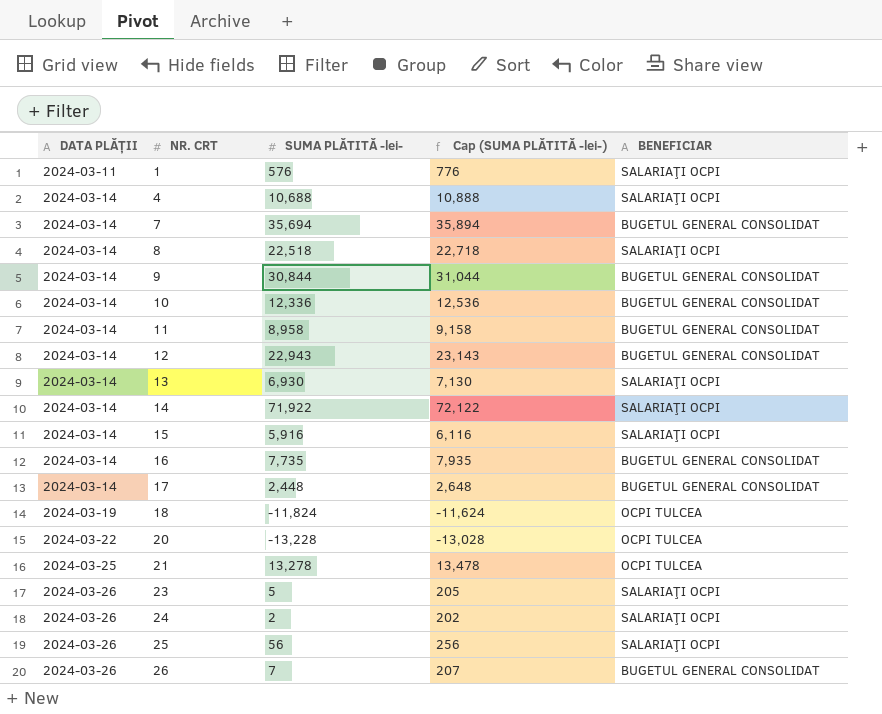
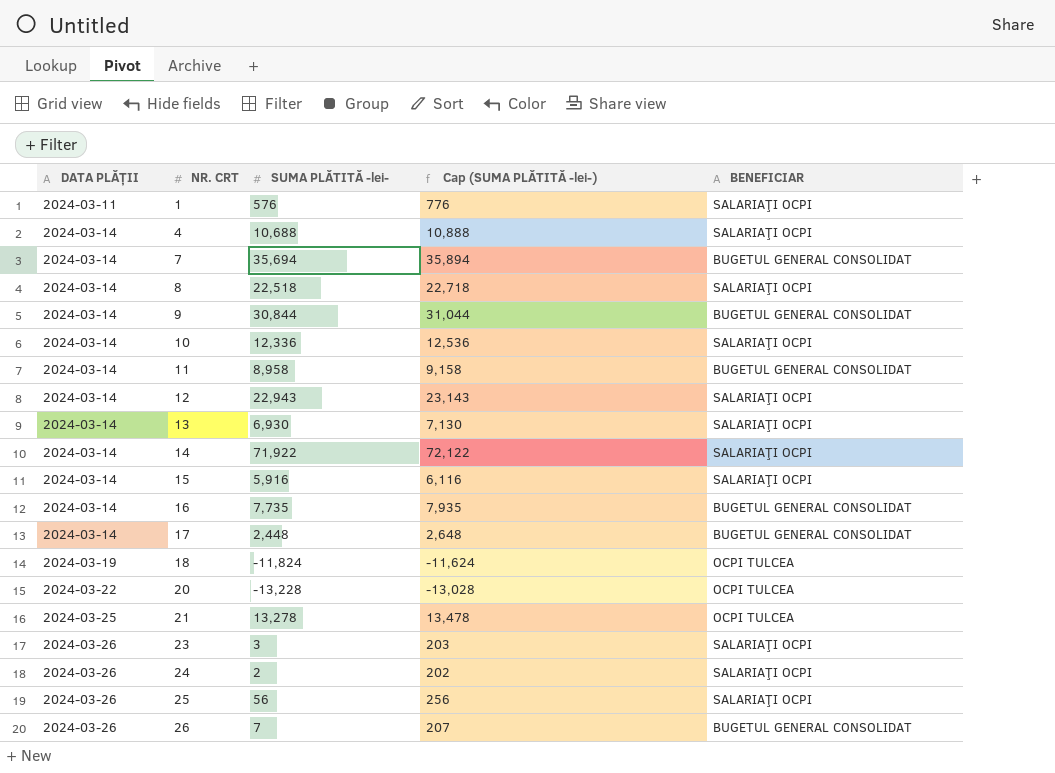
10 | BENEFICIAR: BUGETUL GENERAL CONSOLIDAT -> SALARIAŢI OCPI
12 | BENEFICIAR: BUGETUL GENERAL CONSOLIDAT -> SALARIAŢI OCPI
23 | SUMA PLĂTITĂ -lei-: 5 -> 3
23 | Cap (SUMA PLĂTITĂ -lei-): 205 -> 203

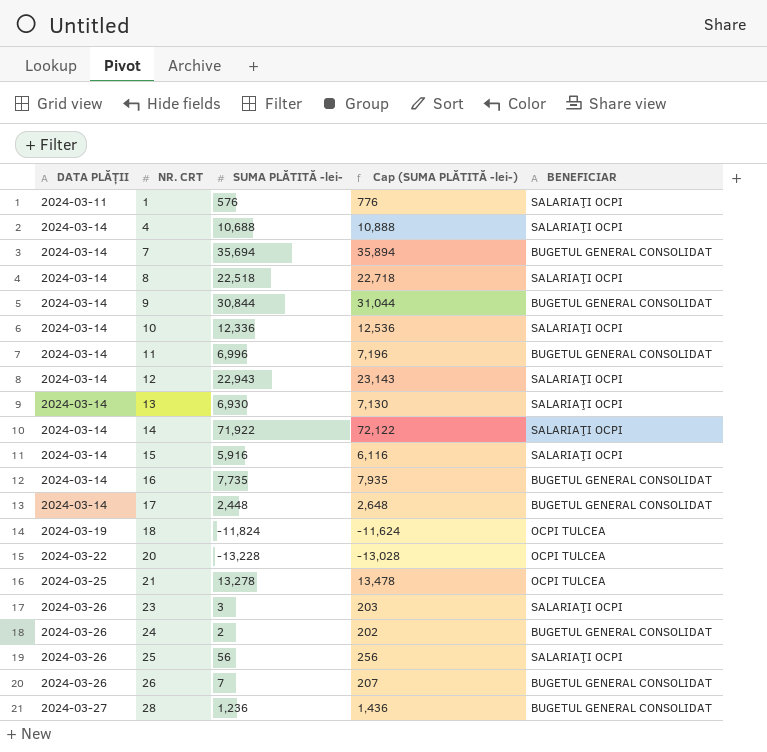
11 | SUMA PLĂTITĂ -lei-: 8,958 -> 6,996
11 | Cap (SUMA PLĂTITĂ -lei-): 9,158 -> 7,196
24 | BENEFICIAR: SALARIAŢI OCPI -> BUGETUL GENERAL CONSOLIDAT
row 28: none -> 2024-03-27 | 1,236 | 1,436 | BUGETUL GENERAL CONSOLIDAT

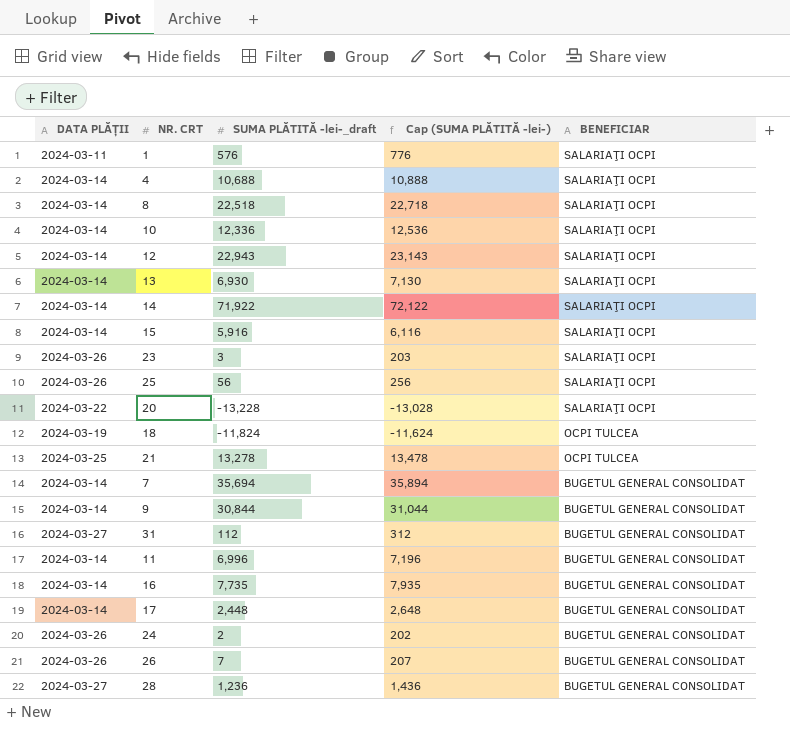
row order: DATA PLĂȚII ascending -> BENEFICIAR descending
column name: SUMA PLĂTITĂ -lei- -> SUMA PLĂTITĂ -lei-_draft
20 | BENEFICIAR: OCPI TULCEA -> SALARIAŢI OCPI
row 31: none -> 2024-03-27 | 112 | 312 | BUGETUL GENERAL CONSOLIDAT

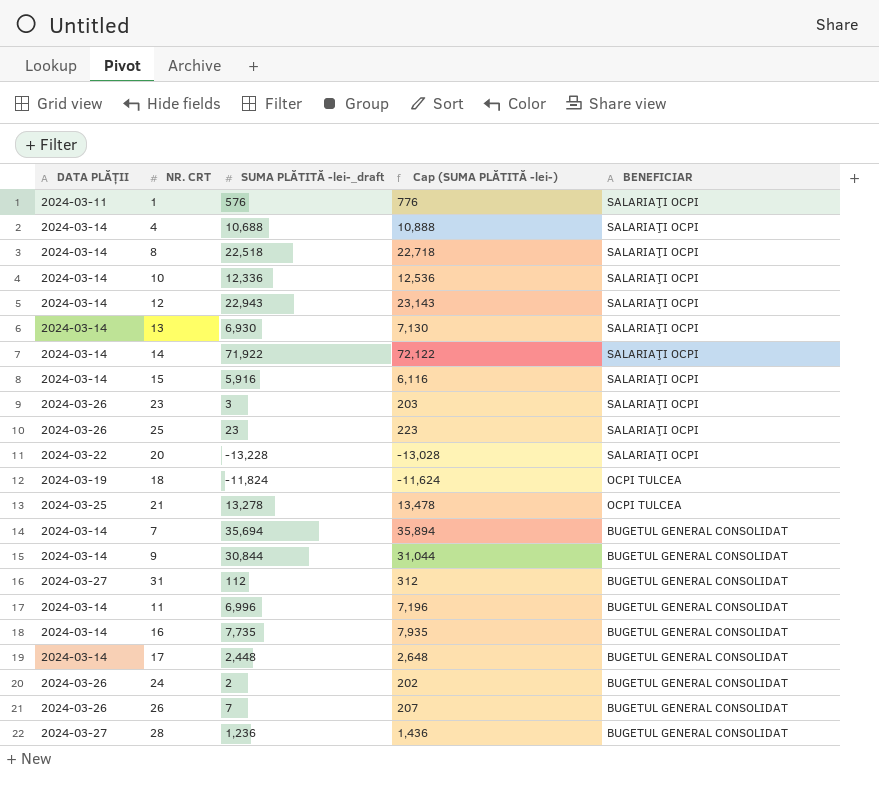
25 | SUMA PLĂTITĂ -lei-_draft: 56 -> 23
25 | Cap (SUMA PLĂTITĂ -lei-): 256 -> 223

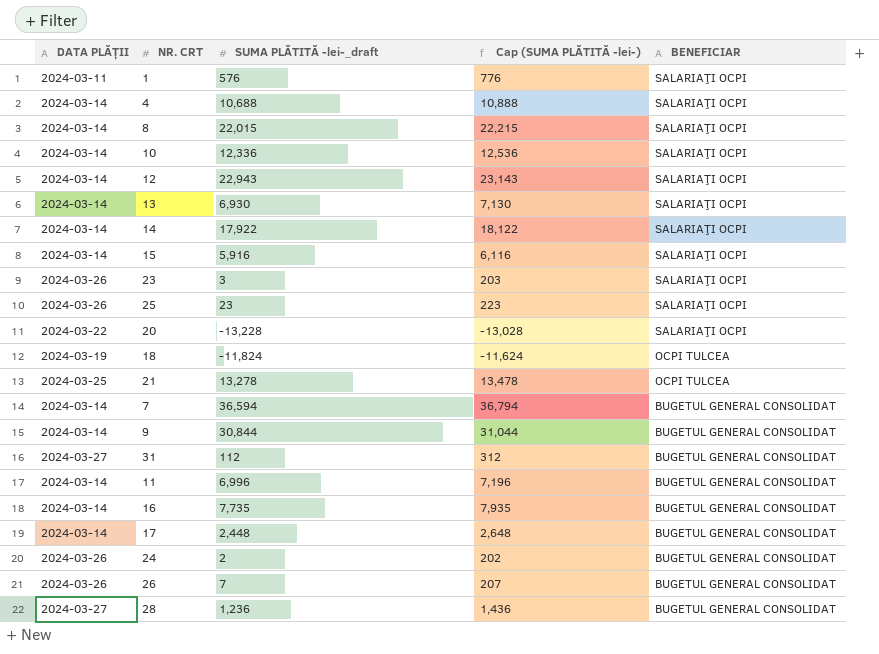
8 | SUMA PLĂTITĂ -lei-_draft: 22,518 -> 22,015
8 | Cap (SUMA PLĂTITĂ -lei-): 22,718 -> 22,215
14 | SUMA PLĂTITĂ -lei-_draft: 71,922 -> 17,922
14 | Cap (SUMA PLĂTITĂ -lei-): 72,122 -> 18,122
7 | SUMA PLĂTITĂ -lei-_draft: 35,694 -> 36,594
7 | Cap (SUMA PLĂTITĂ -lei-): 35,894 -> 36,794

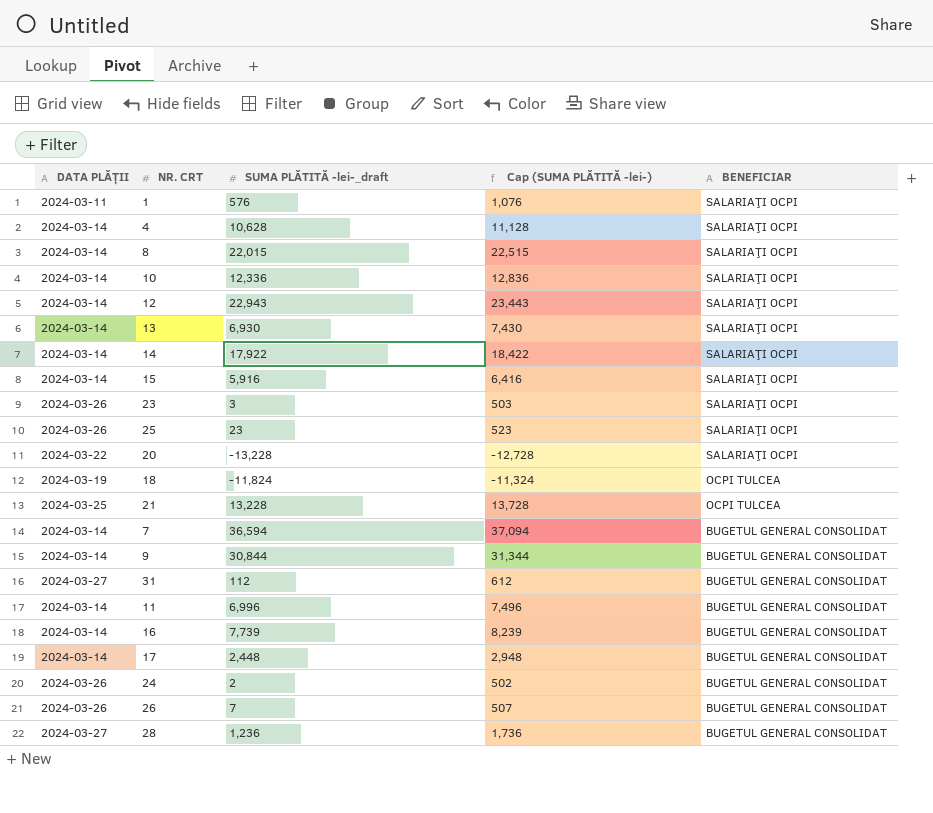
column Cap (SUMA PLĂTITĂ -lei-) | formula: [SUMA PLĂTITĂ -lei-_draft] + 200 -> [SUMA PLĂTITĂ -lei-_draft] + 500
4 | SUMA PLĂTITĂ -lei-_draft: 10,688 -> 10,628
21 | SUMA PLĂTITĂ -lei-_draft: 13,278 -> 13,228
16 | SUMA PLĂTITĂ -lei-_draft: 7,735 -> 7,739

